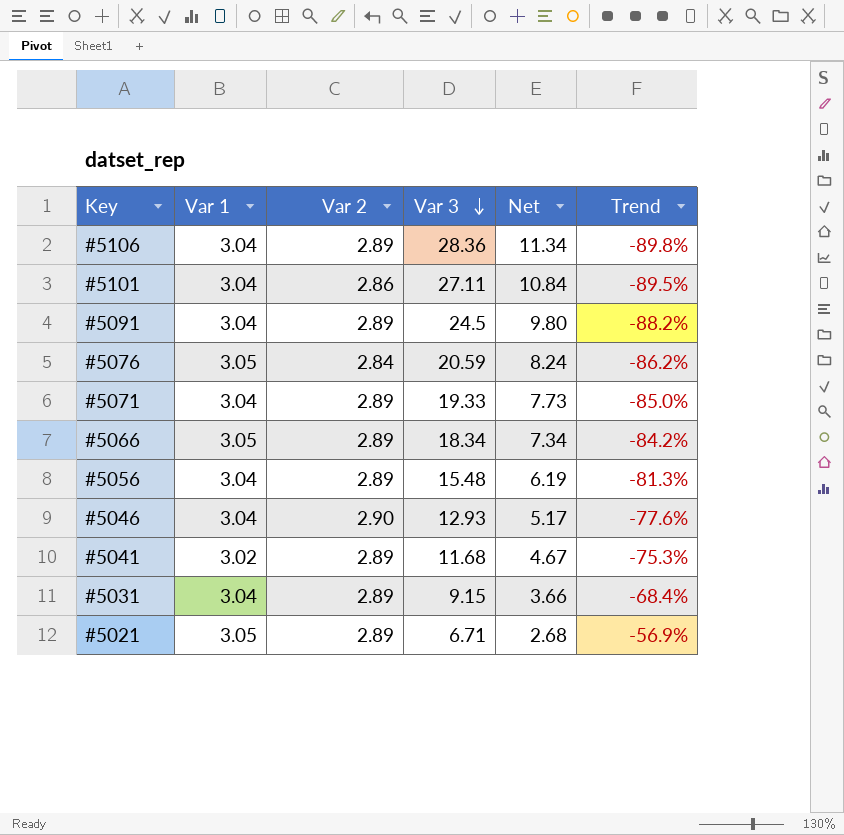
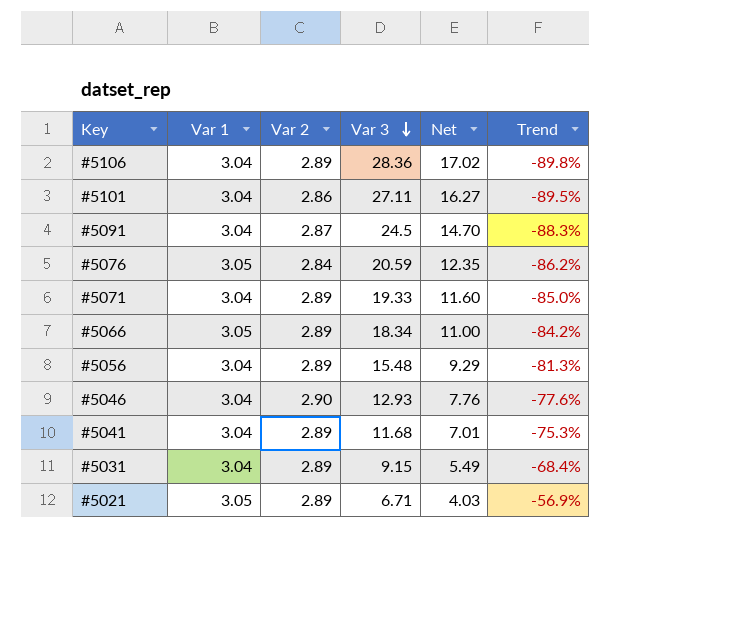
column Net | formula: [Var 3] * 0.4 -> [Var 3] * 0.6
#5091 | Var 2: 2.89 -> 2.87
#5091 | Trend: -88.2% -> -88.3%
#5041 | Var 1: 3.02 -> 3.04

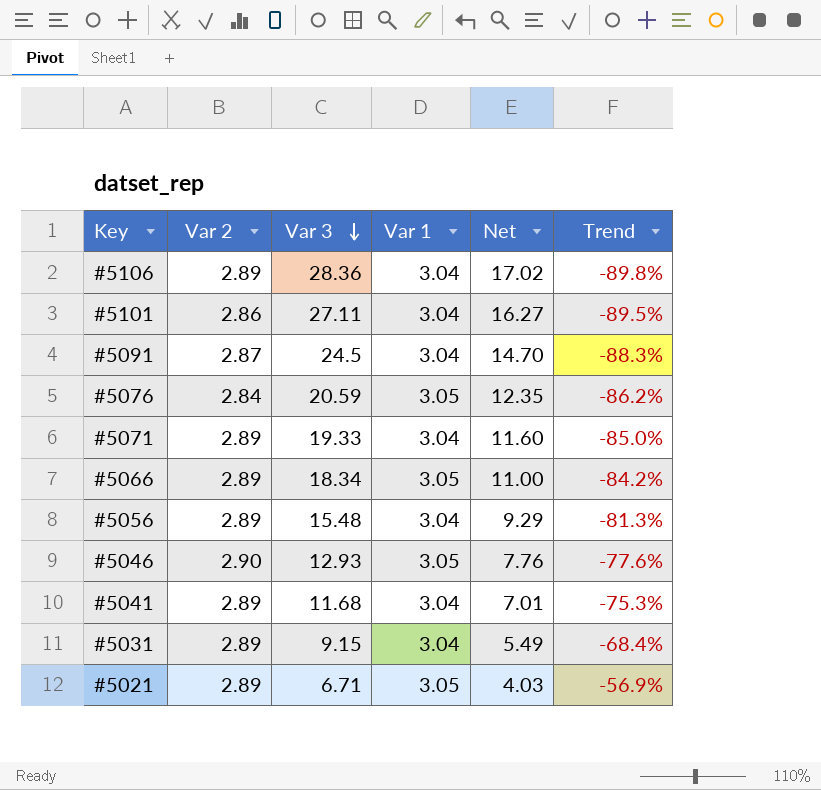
column Var 1 | position: 2 -> 4
#5046 | Var 1: 3.04 -> 3.05

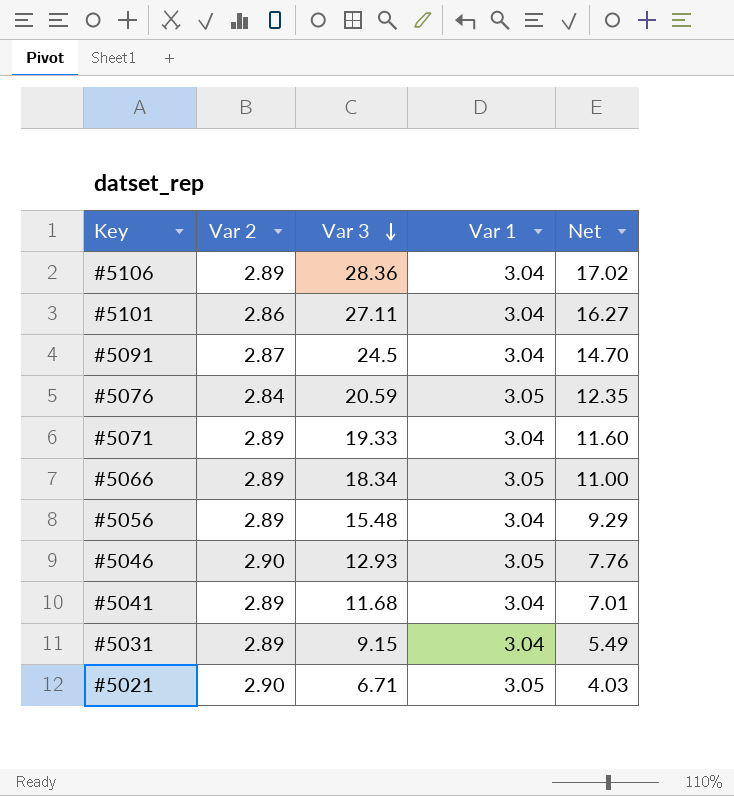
column Trend | formula: ([Var 2] - [Var 3]) / [Var 3] -> none
#5021 | Var 2: 2.89 -> 2.90

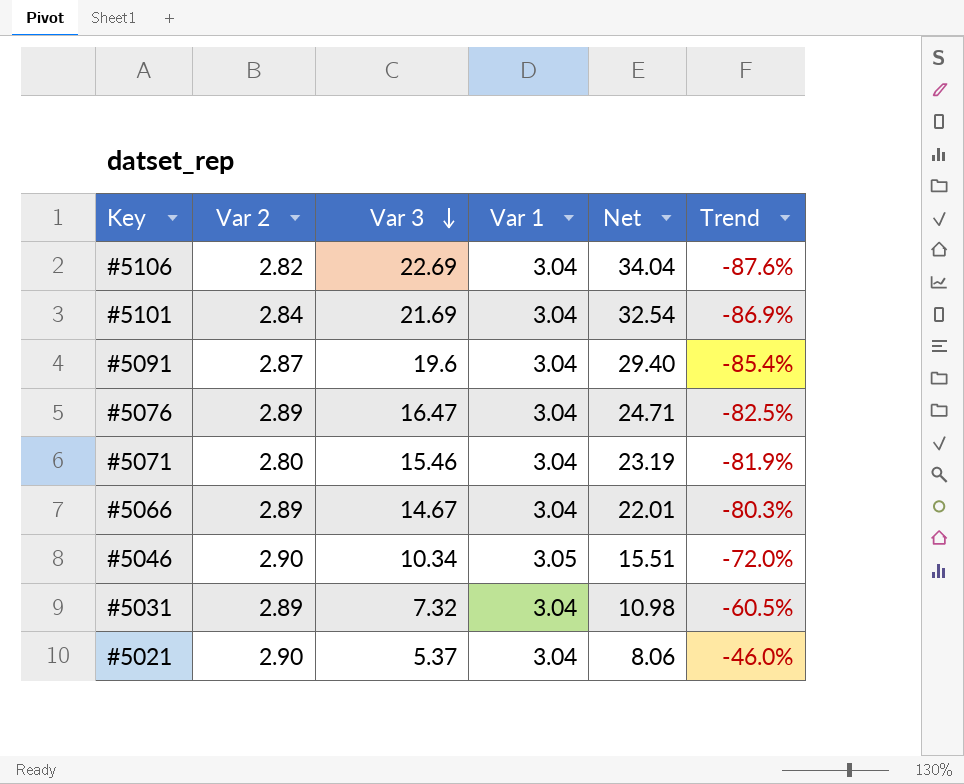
column Net | formula: [Var 3] * 0.6 -> [Var 3] * 1.5
column Trend | formula: none -> ([Var 2] - [Var 3]) / [Var 3]
row #5056: 2.89 | 15.48 | 3.04 | 9.29 -> none
row #5041: 2.89 | 11.68 | 3.04 | 7.01 -> none
#5106 | Var 2: 2.89 -> 2.82
#5106 | Var 3: 28.36 -> 22.69
#5101 | Var 2: 2.86 -> 2.84
#5101 | Var 3: 27.11 -> 21.69
#5091 | Var 3: 24.5 -> 19.6
#5076 | Var 2: 2.84 -> 2.89
#5076 | Var 3: 20.59 -> 16.47
#5076 | Var 1: 3.05 -> 3.04
#5071 | Var 2: 2.89 -> 2.80
#5071 | Var 3: 19.33 -> 15.46
#5066 | Var 3: 18.34 -> 14.67
#5066 | Var 1: 3.05 -> 3.04
#5046 | Var 3: 12.93 -> 10.34
#5031 | Var 3: 9.15 -> 7.32
#5021 | Var 3: 6.71 -> 5.37
#5021 | Var 1: 3.05 -> 3.04

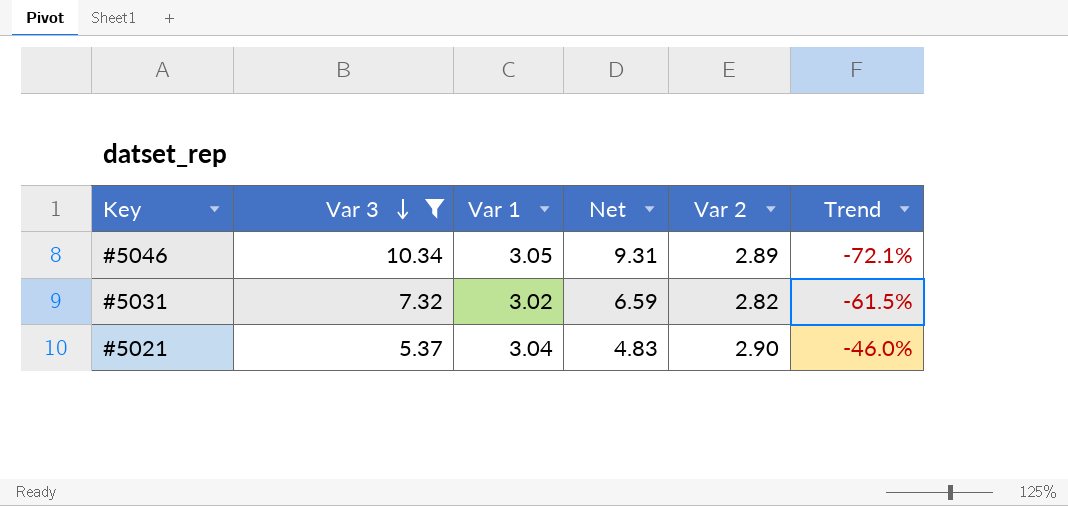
filter: none -> Var 3 <= 10.34
column Net | formula: [Var 3] * 1.5 -> [Var 3] * 0.9
column Var 2 | position: 2 -> 5
#5046 | Var 2: 2.90 -> 2.89
#5046 | Trend: -72.0% -> -72.1%
#5031 | Var 1: 3.04 -> 3.02
#5031 | Var 2: 2.89 -> 2.82
#5031 | Trend: -60.5% -> -61.5%

